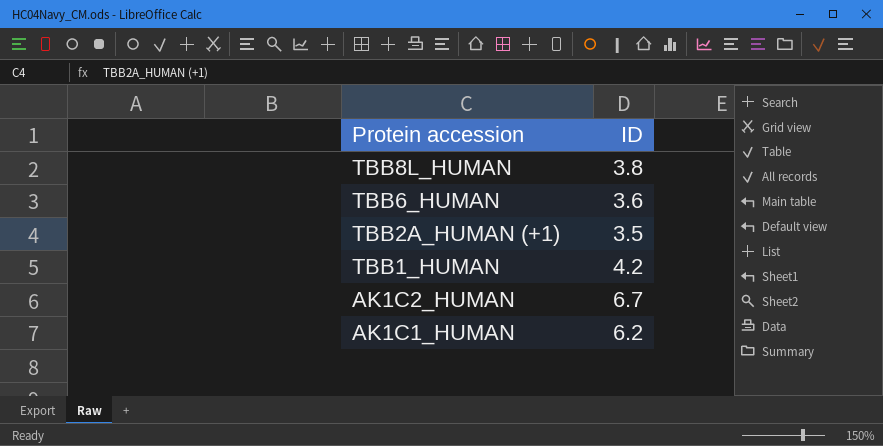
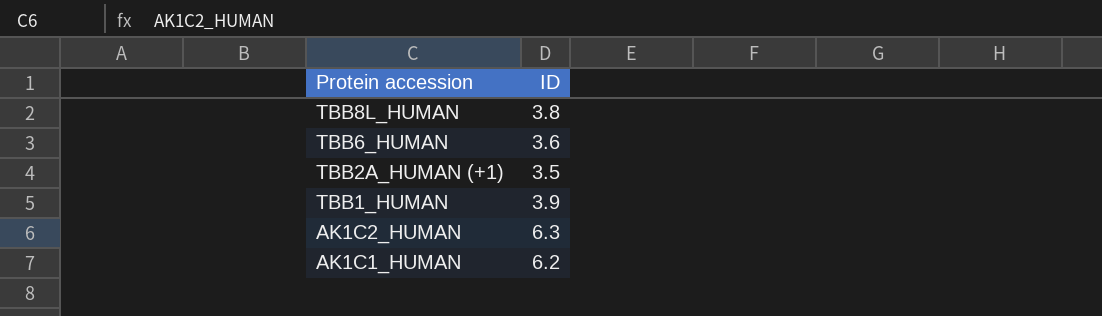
TBB1_HUMAN | ID: 4.2 -> 3.9
AK1C2_HUMAN | ID: 6.7 -> 6.3

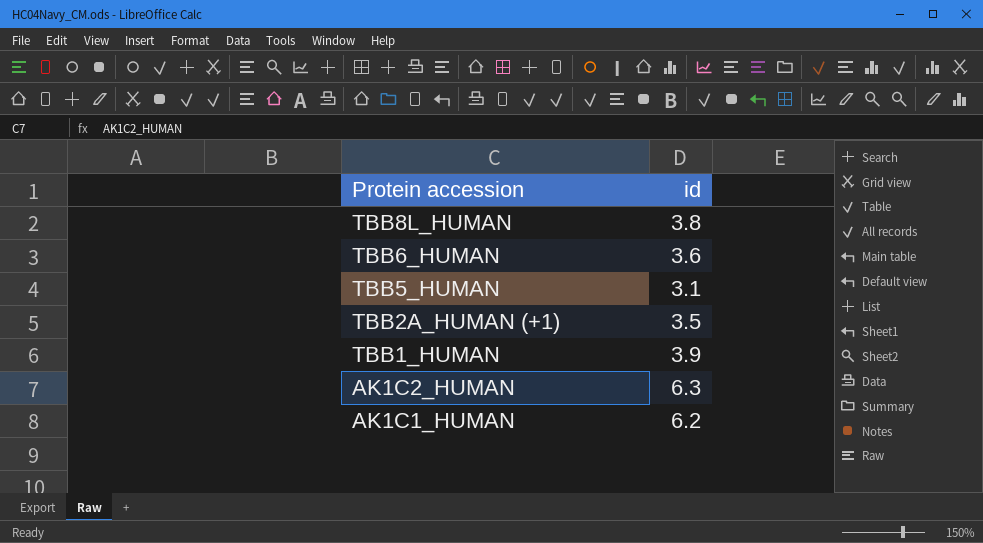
column name: ID -> id
row TBB5_HUMAN: none -> 3.1

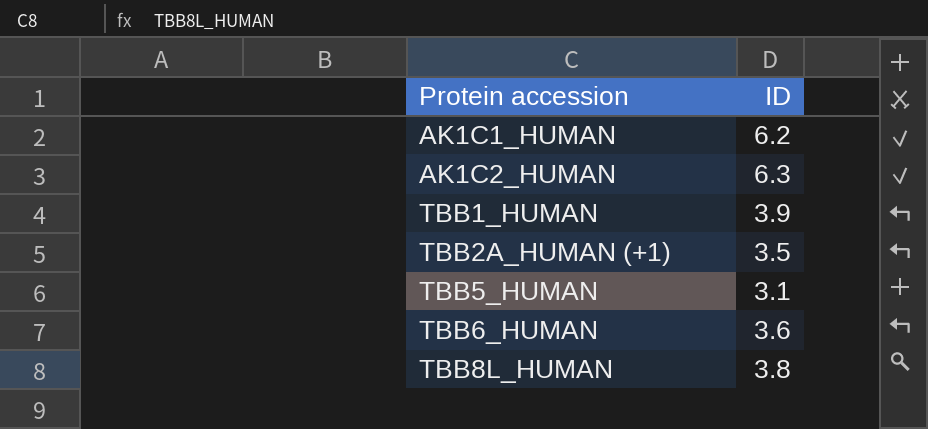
row order: Protein accession descending -> Protein accession ascending
column name: id -> ID

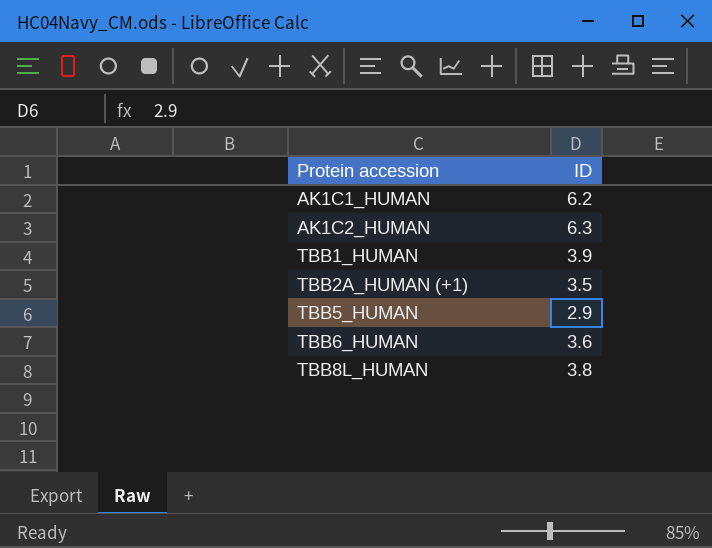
TBB5_HUMAN | ID: 3.1 -> 2.9

